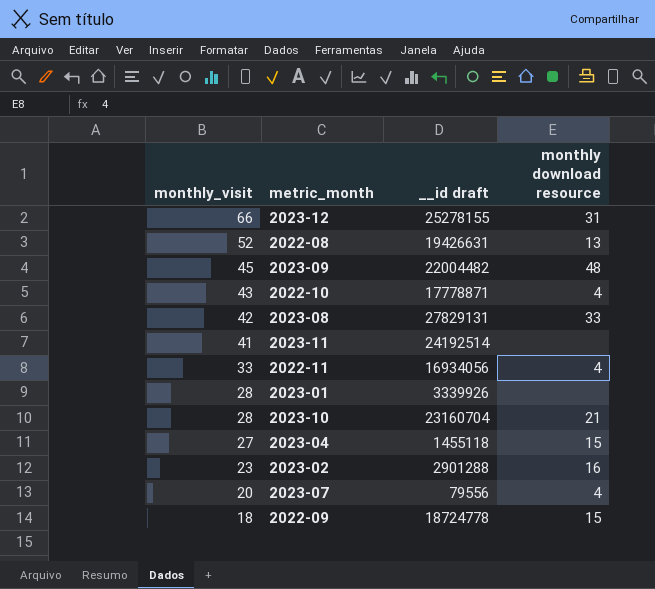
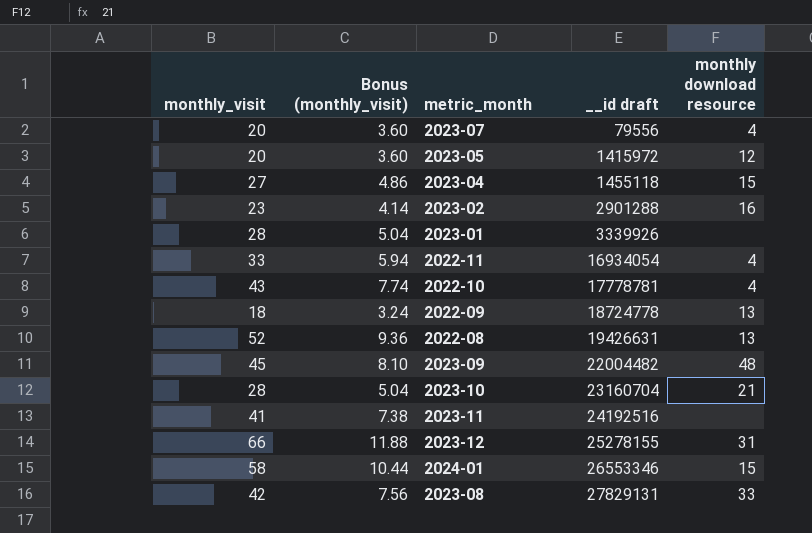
row order: monthly_visit descending -> __id draft ascending
column Bonus (monthly_visit) | formula: none -> [monthly_visit] * 0.18
row 2023-05: none -> 20 | 3.60 | 1415972 | 12
2022-11 | __id draft: 16934056 -> 16934054
2022-10 | __id draft: 17778871 -> 17778781
2022-09 | monthly download resource: 15 -> 13
2023-11 | __id draft: 24192514 -> 24192516
row 2024-01: none -> 58 | 10.44 | 26553346 | 15

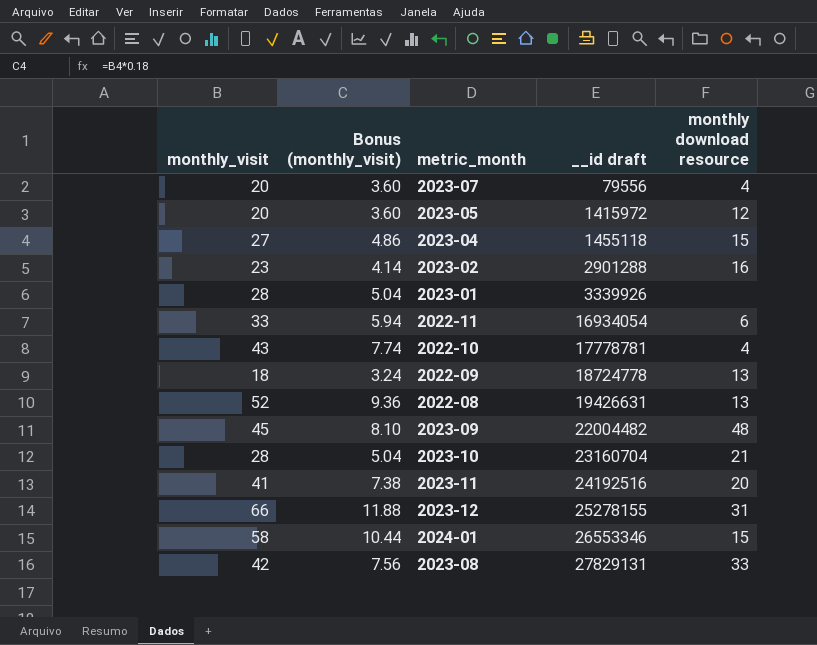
2022-11 | monthly download resource: 4 -> 6
2023-11 | monthly download resource: none -> 20

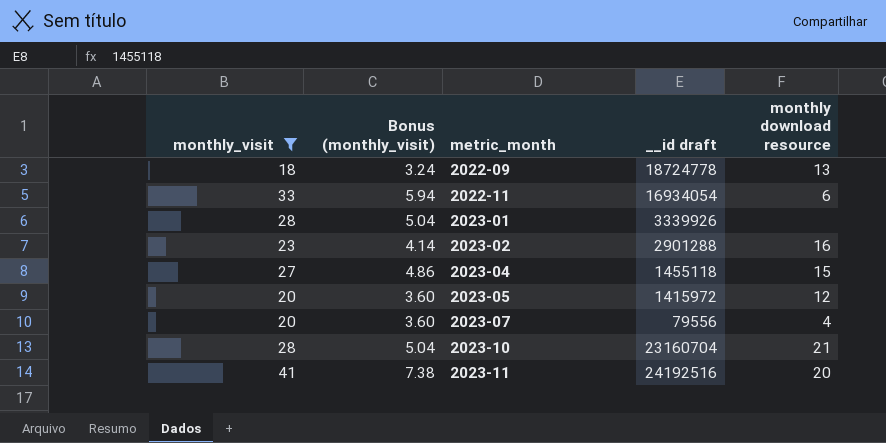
filter: none -> monthly_visit <= 41
row order: __id draft ascending -> metric_month ascending

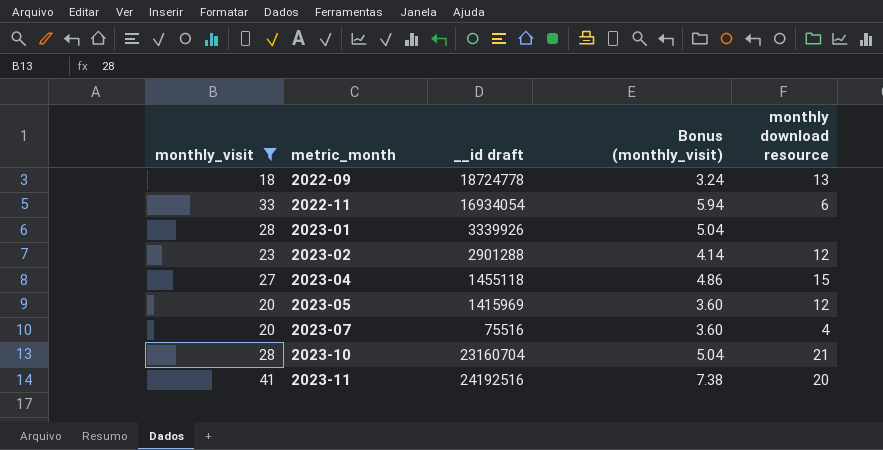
column Bonus (monthly_visit) | position: 2 -> 4
2023-02 | monthly download resource: 16 -> 12
2023-05 | __id draft: 1415972 -> 1415969
2023-07 | __id draft: 79556 -> 75516

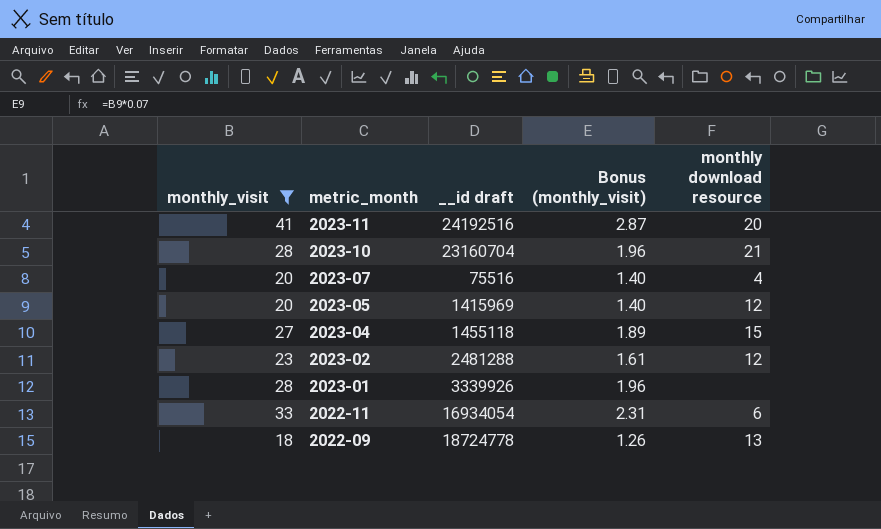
row order: metric_month ascending -> metric_month descending
column Bonus (monthly_visit) | formula: [monthly_visit] * 0.18 -> [monthly_visit] * 0.07
2023-02 | __id draft: 2901288 -> 2481288

